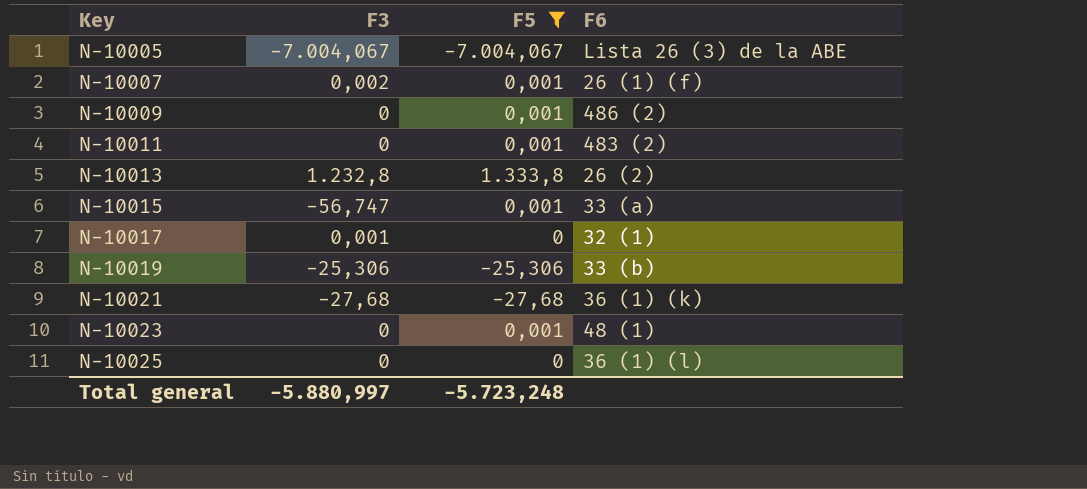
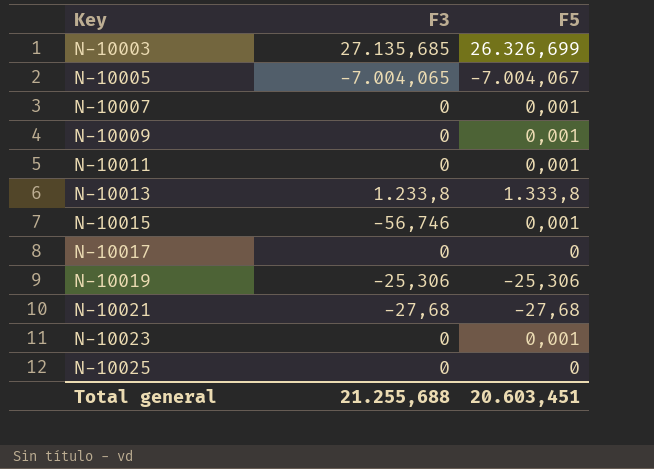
filter: F5 != 26.326,699 -> none
column F6 | position: 4 -> none
N-10005 | F3: -7.004,067 -> -7.004,065
N-10007 | F3: 0,002 -> 0
N-10013 | F3: 1.232,8 -> 1.233,8
N-10015 | F3: -56,747 -> -56,746
N-10017 | F3: 0,001 -> 0
Total general | F3: -5.880,997 -> 21.255,688
Total general | F5: -5.723,248 -> 20.603,451

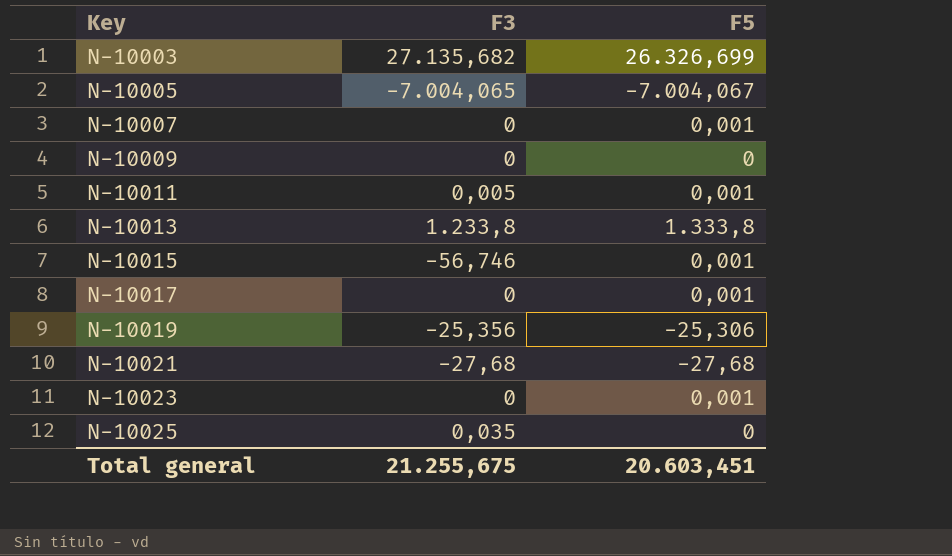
N-10003 | F3: 27.135,685 -> 27.135,682
N-10009 | F5: 0,001 -> 0
N-10011 | F3: 0 -> 0,005
N-10017 | F5: 0 -> 0,001
N-10019 | F3: -25,306 -> -25,356
N-10025 | F3: 0 -> 0,035
Total general | F3: 21.255,688 -> 21.255,675

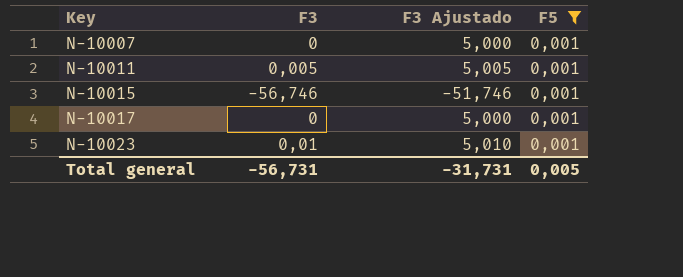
filter: none -> F5 = 0,001
column F3 Ajustado | formula: none -> [F3] + 5
N-10023 | F3: 0 -> 0,01
Total general | F3: 21.255,675 -> -56,731
Total general | F5: 20.603,451 -> 0,005

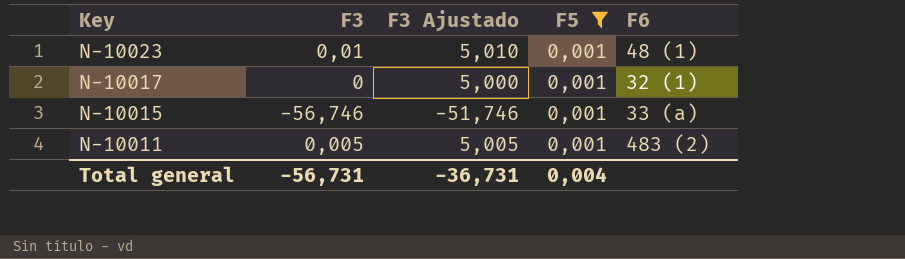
row order: Key ascending -> Key descending
column F6 | position: none -> 5
row N-10007: 0 | 5,000 | 0,001 -> none
Total general | F3 Ajustado: -31,731 -> -36,731
Total general | F5: 0,005 -> 0,004

